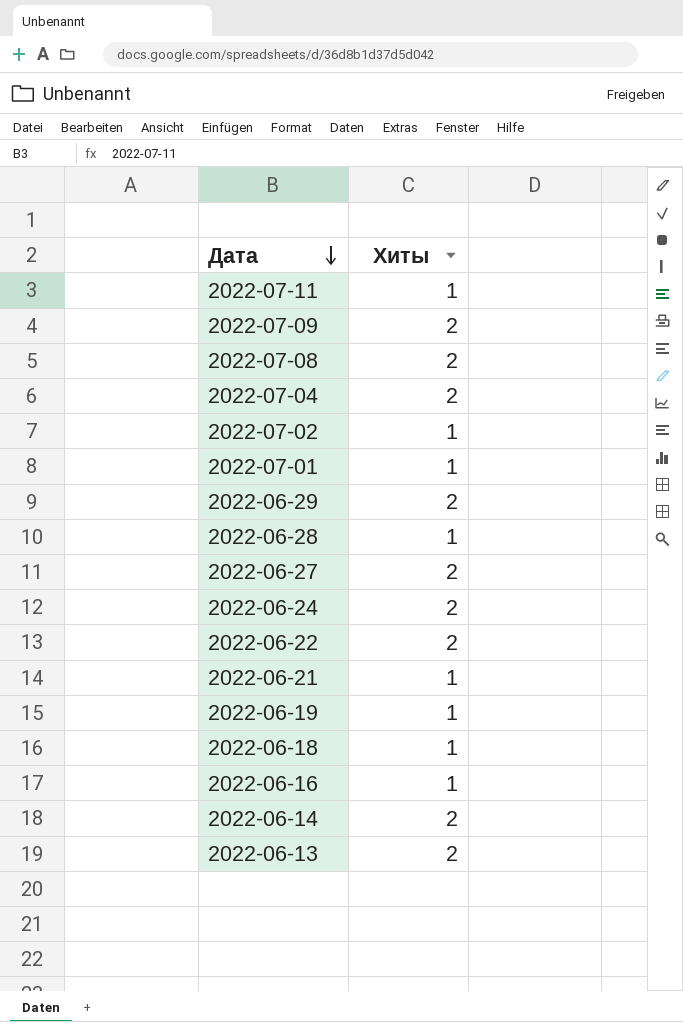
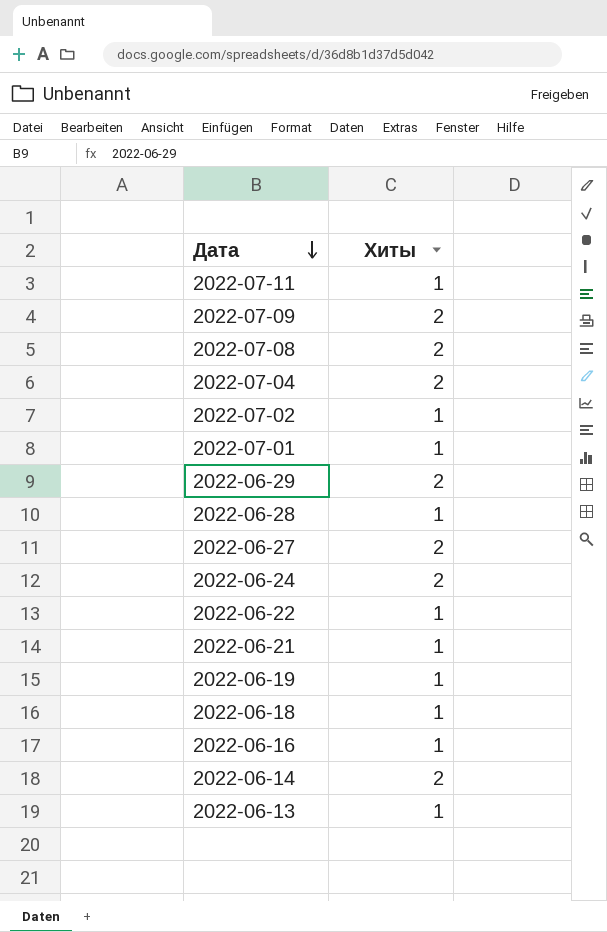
2022-06-22 | Хиты: 2 -> 1
2022-06-13 | Хиты: 2 -> 1

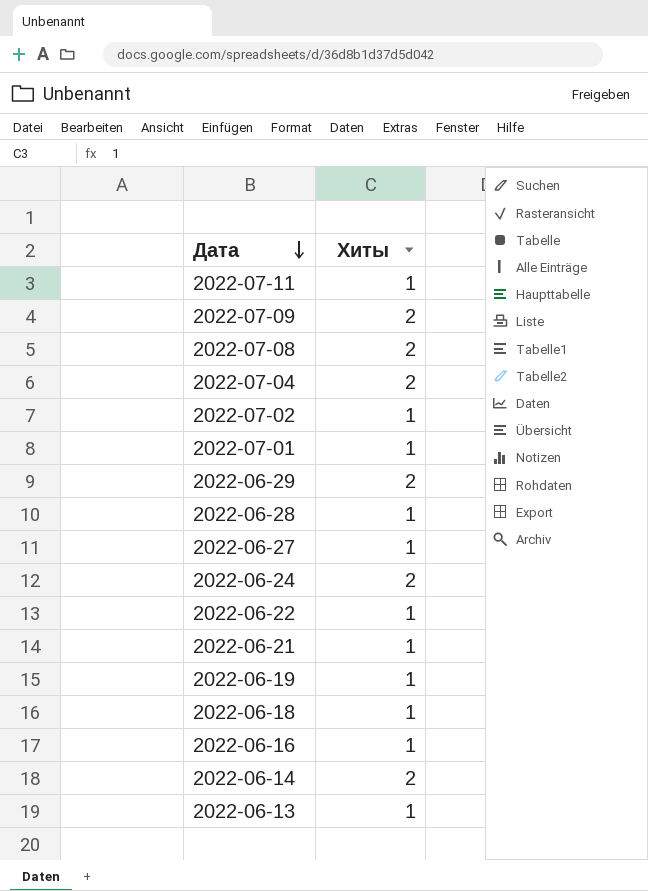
2022-06-27 | Хиты: 2 -> 1

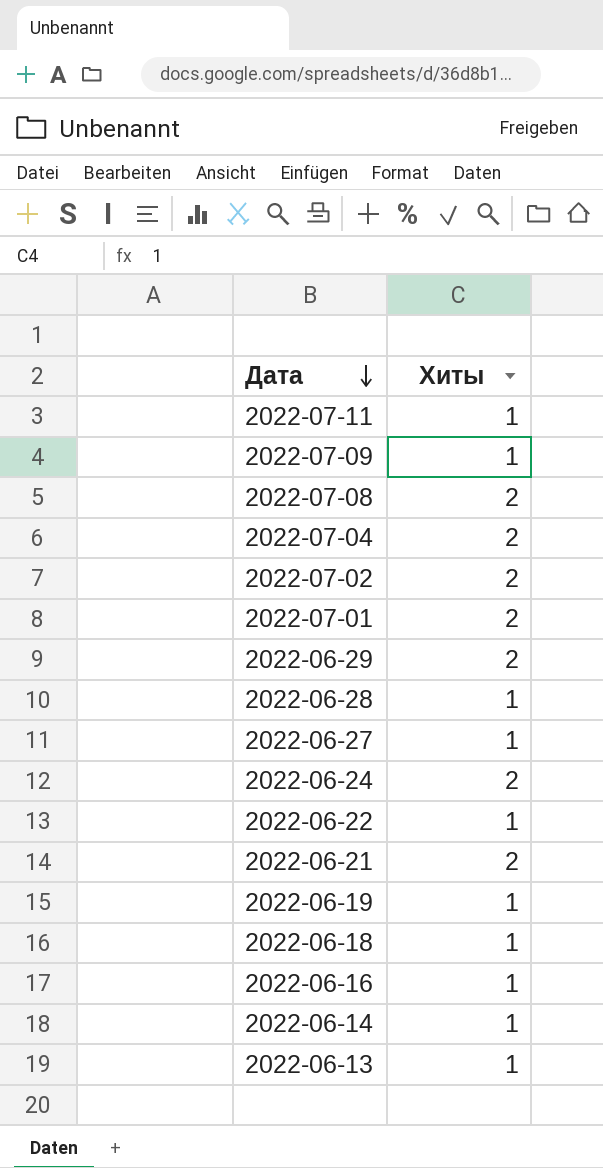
2022-07-09 | Хиты: 2 -> 1
2022-07-02 | Хиты: 1 -> 2
2022-07-01 | Хиты: 1 -> 2
2022-06-21 | Хиты: 1 -> 2
2022-06-14 | Хиты: 2 -> 1

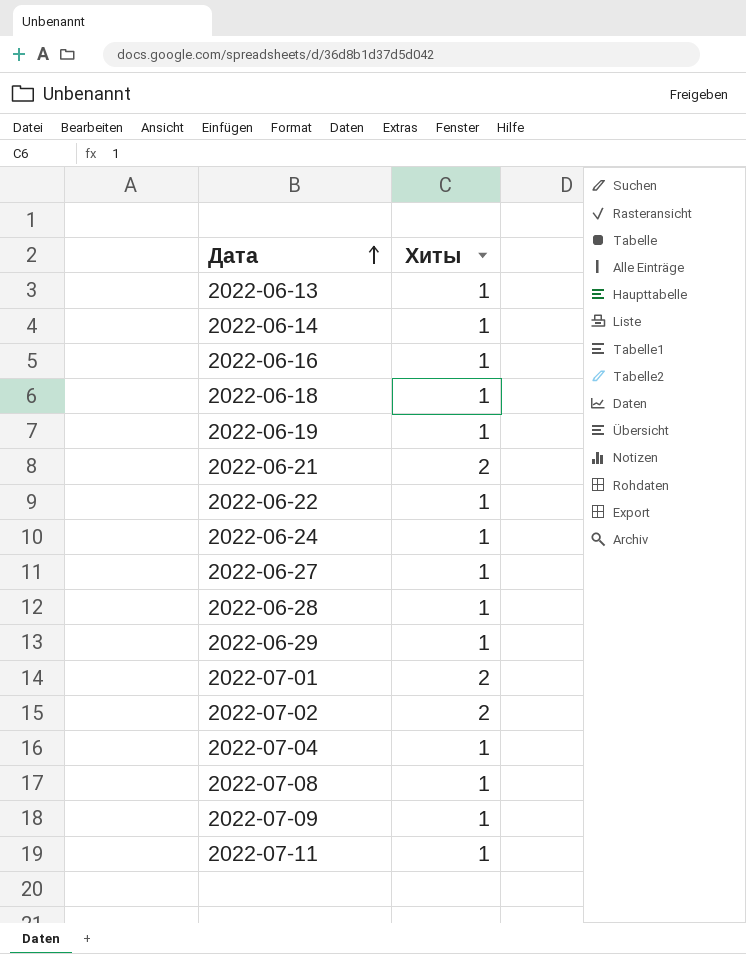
row order: Дата descending -> Дата ascending
2022-06-24 | Хиты: 2 -> 1
2022-06-29 | Хиты: 2 -> 1
2022-07-04 | Хиты: 2 -> 1
2022-07-08 | Хиты: 2 -> 1

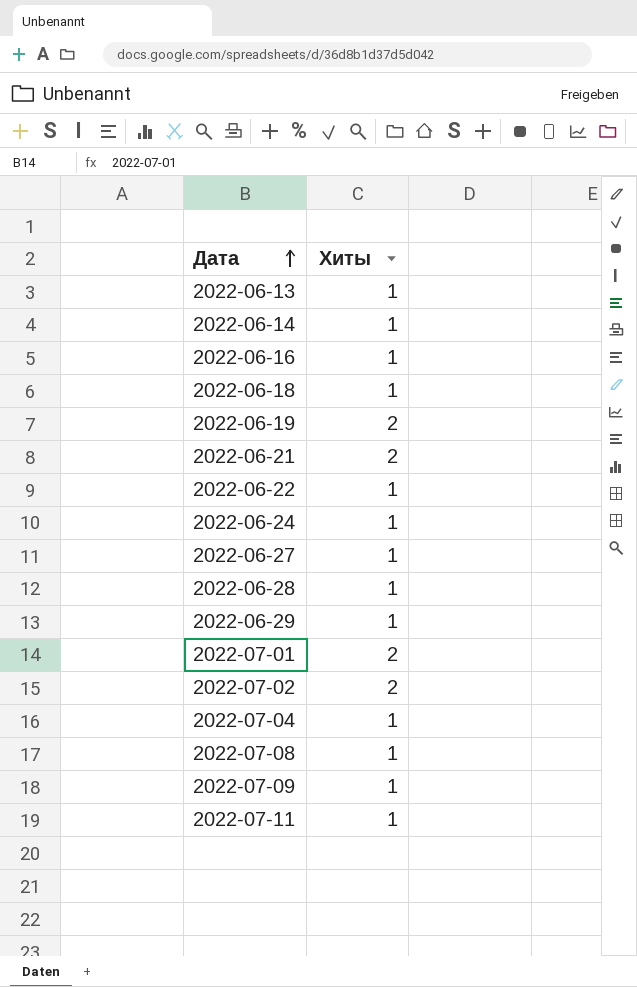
2022-06-19 | Хиты: 1 -> 2

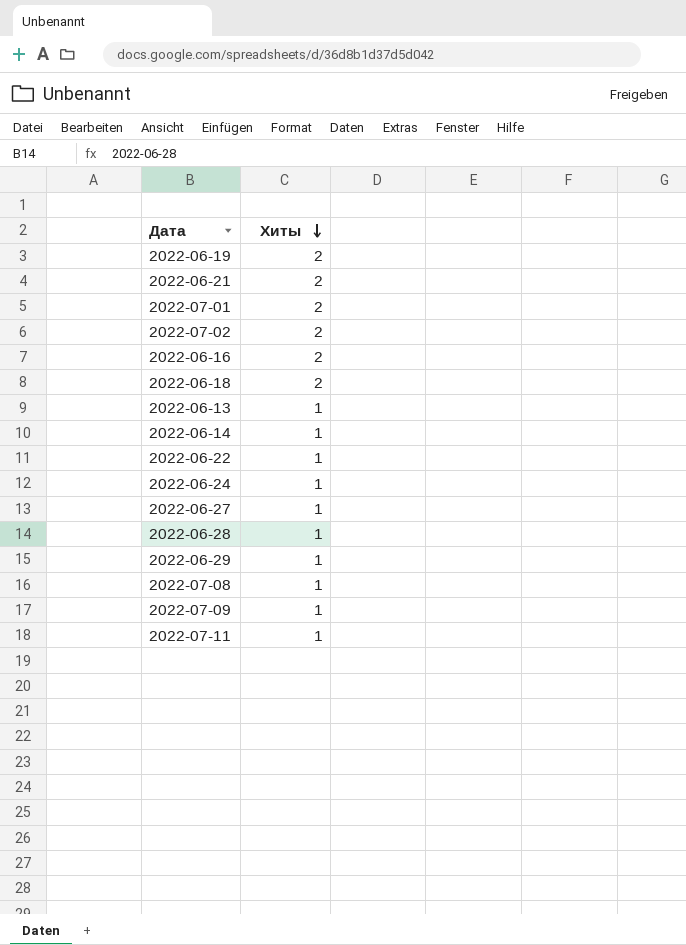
row order: Дата ascending -> Хиты descending
row 2022-07-04: 1 -> none
2022-06-16 | Хиты: 1 -> 2
2022-06-18 | Хиты: 1 -> 2

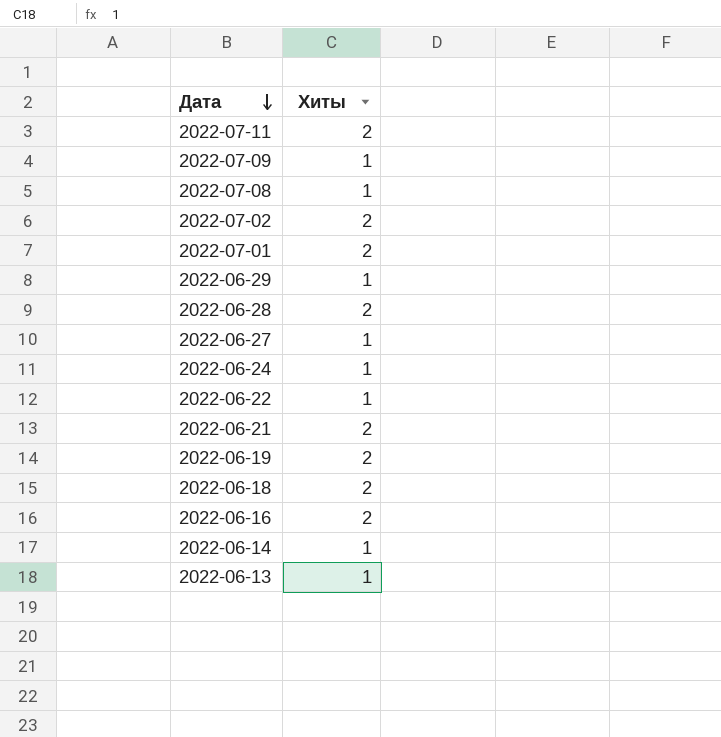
row order: Хиты descending -> Дата descending
2022-07-11 | Хиты: 1 -> 2
2022-06-28 | Хиты: 1 -> 2

